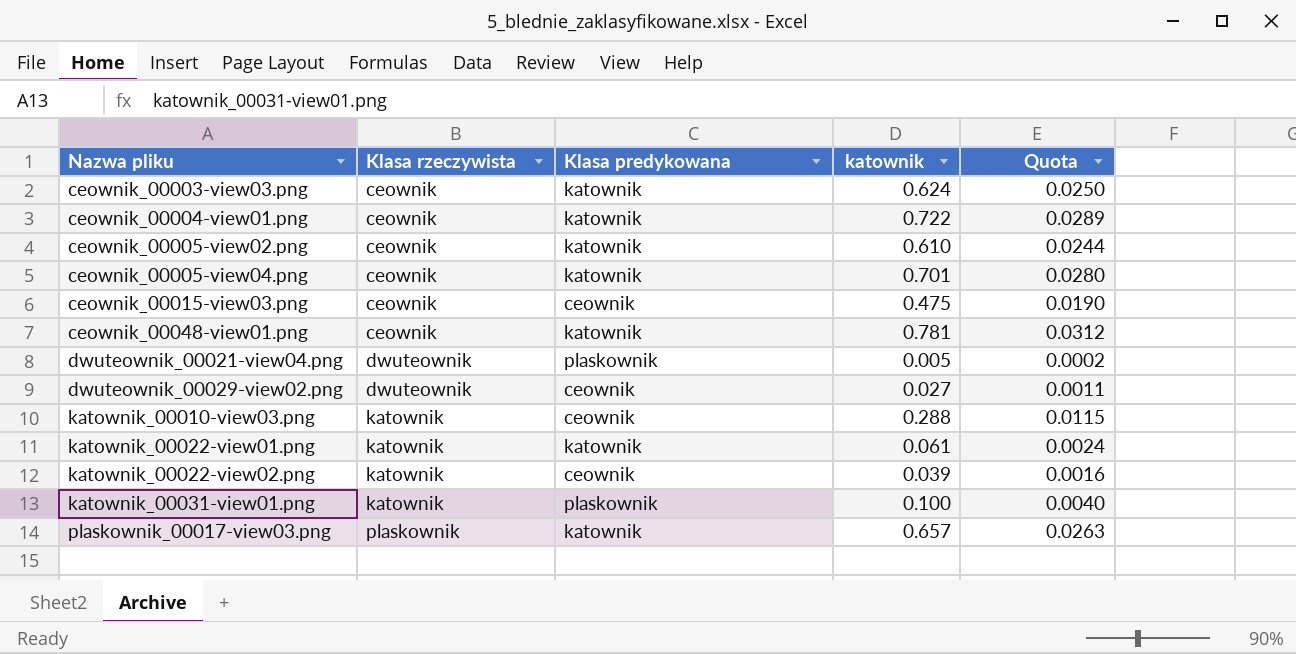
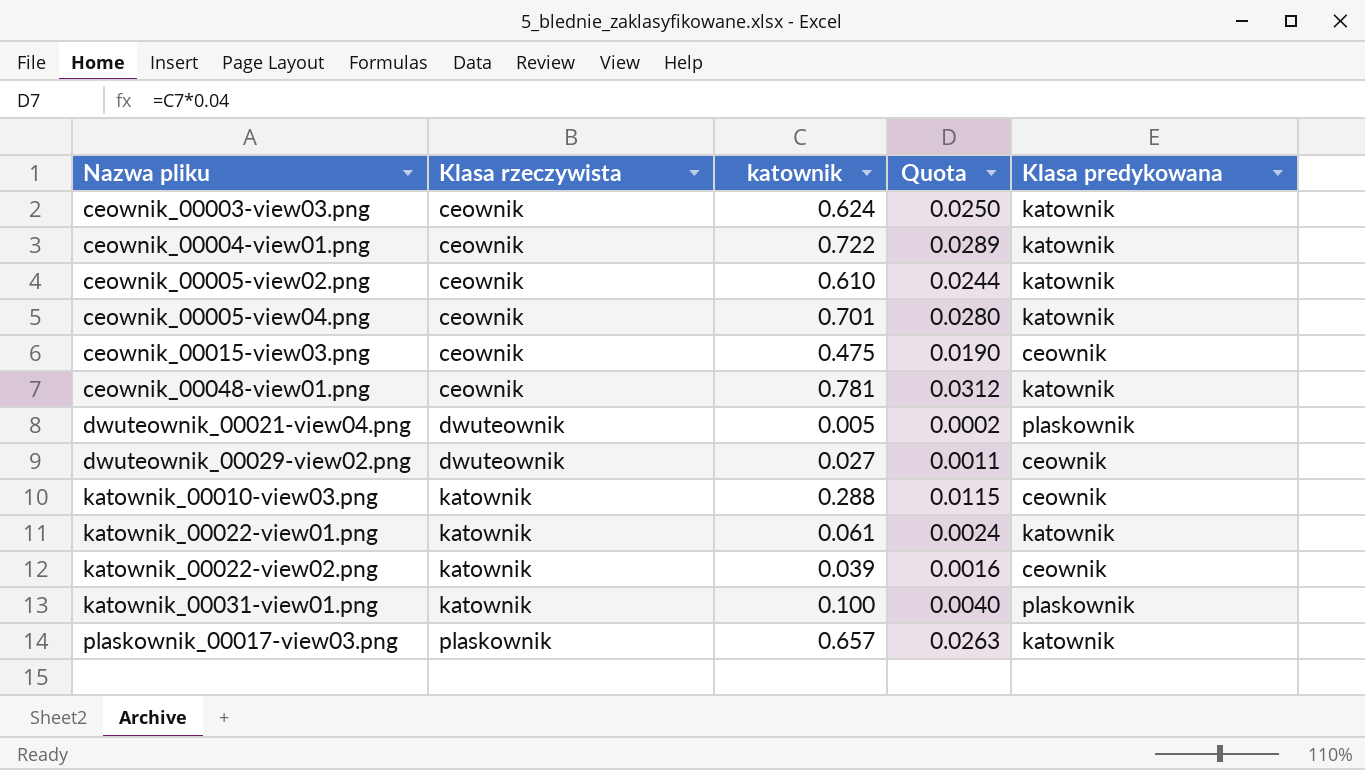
column Klasa predykowana | position: 3 -> 5

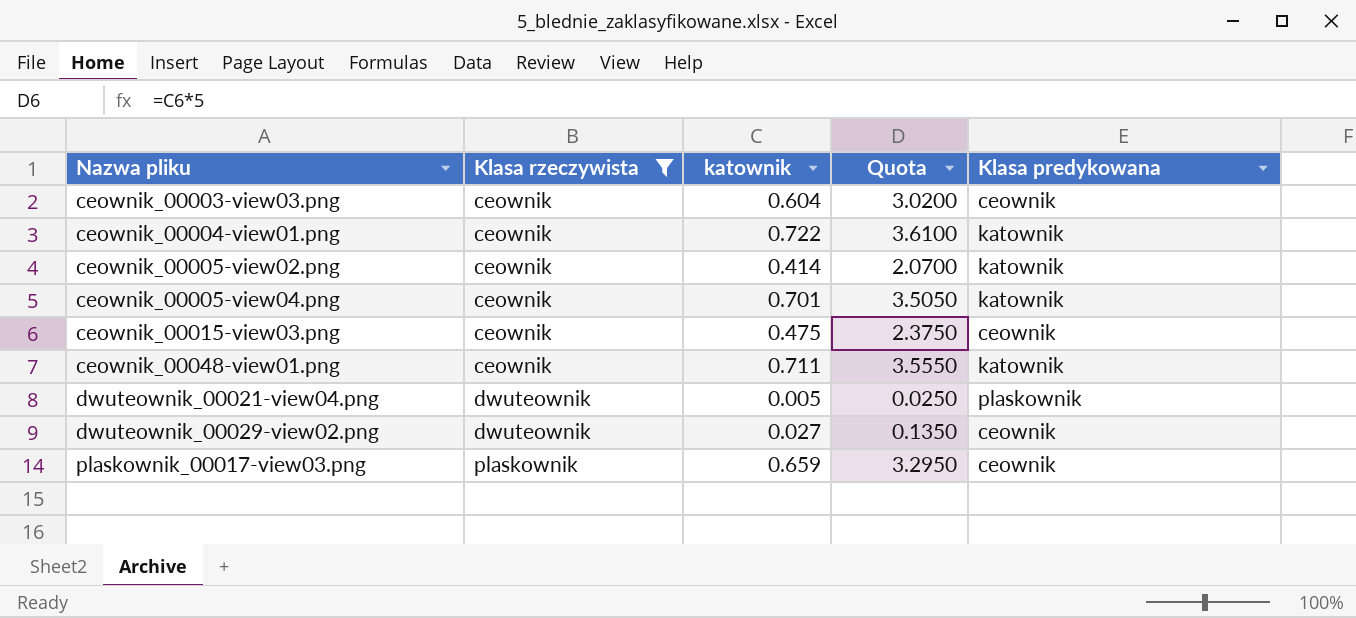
filter: none -> Klasa rzeczywista != katownik
column Quota | formula: [katownik] * 0.04 -> [katownik] * 5
ceownik_00003-view03.png | katownik: 0.624 -> 0.604
ceownik_00003-view03.png | Klasa predykowana: katownik -> ceownik
ceownik_00005-view02.png | katownik: 0.610 -> 0.414
ceownik_00048-view01.png | katownik: 0.781 -> 0.711
plaskownik_00017-view03.png | katownik: 0.657 -> 0.659
plaskownik_00017-view03.png | Klasa predykowana: katownik -> ceownik

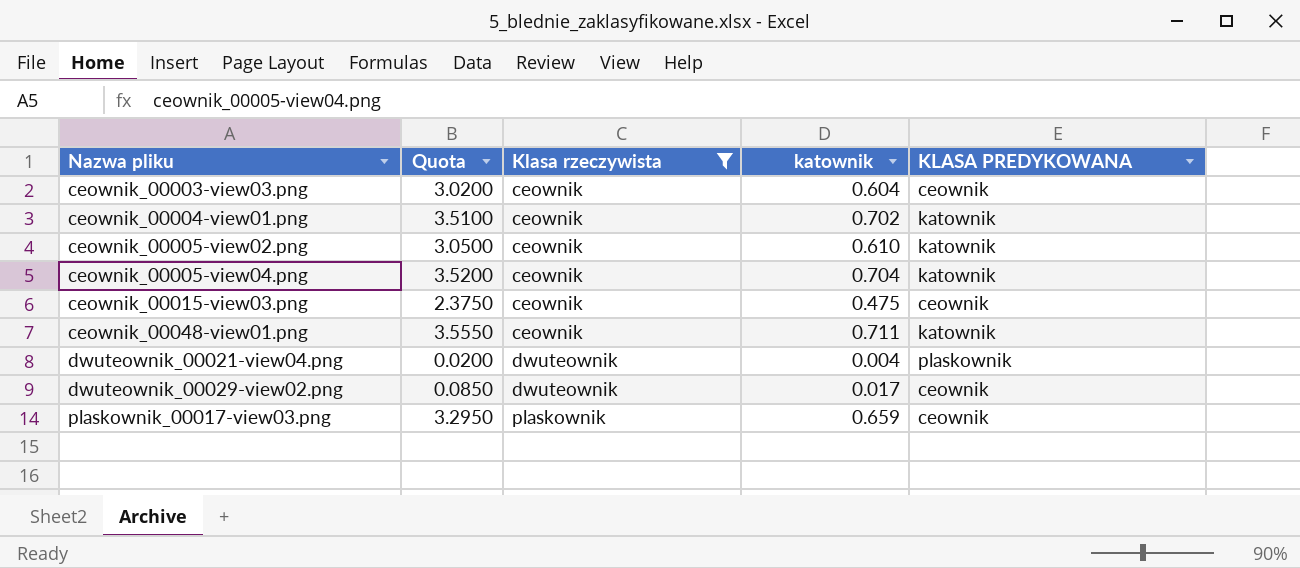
column Quota | position: 4 -> 2
column name: Klasa predykowana -> KLASA PREDYKOWANA
ceownik_00004-view01.png | Quota: 3.6100 -> 3.5100
ceownik_00004-view01.png | katownik: 0.722 -> 0.702
ceownik_00005-view02.png | Quota: 2.0700 -> 3.0500
ceownik_00005-view02.png | katownik: 0.414 -> 0.610
ceownik_00005-view04.png | Quota: 3.5050 -> 3.5200
ceownik_00005-view04.png | katownik: 0.701 -> 0.704
dwuteownik_00021-view04.png | Quota: 0.0250 -> 0.0200
dwuteownik_00021-view04.png | katownik: 0.005 -> 0.004
dwuteownik_00029-view02.png | Quota: 0.1350 -> 0.0850
dwuteownik_00029-view02.png | katownik: 0.027 -> 0.017

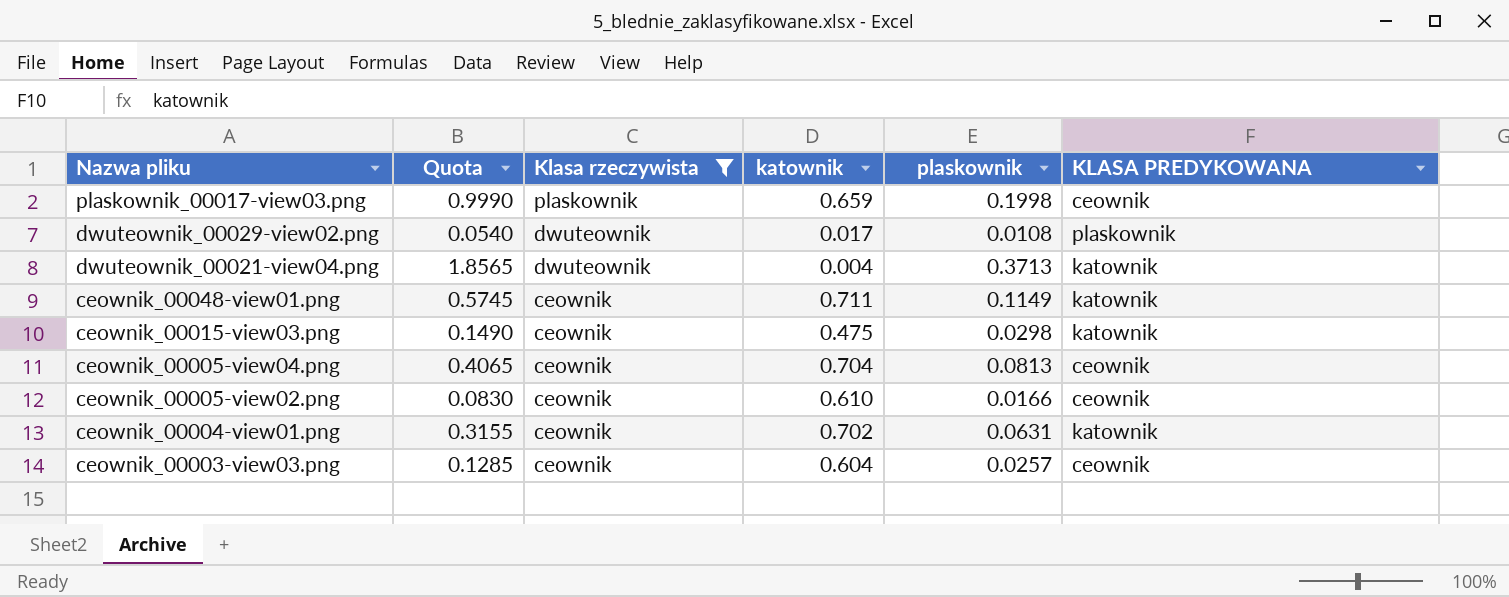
row order: Nazwa pliku ascending -> Nazwa pliku descending
column Quota | formula: [katownik] * 5 -> [plaskownik] * 5
column plaskownik | position: none -> 5
dwuteownik_00029-view02.png | KLASA PREDYKOWANA: ceownik -> plaskownik
dwuteownik_00021-view04.png | KLASA PREDYKOWANA: plaskownik -> katownik
ceownik_00015-view03.png | KLASA PREDYKOWANA: ceownik -> katownik
ceownik_00005-view04.png | KLASA PREDYKOWANA: katownik -> ceownik
ceownik_00005-view02.png | KLASA PREDYKOWANA: katownik -> ceownik

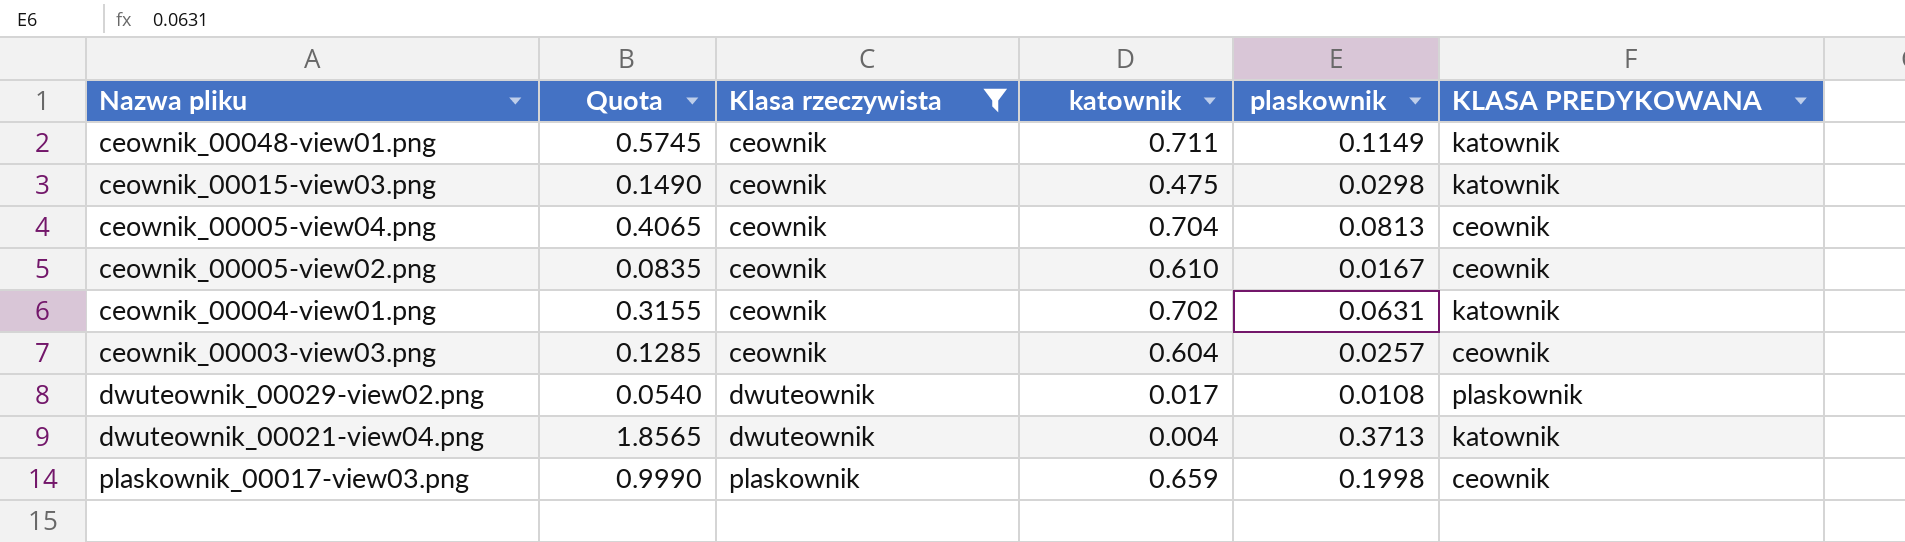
row order: Nazwa pliku descending -> Klasa rzeczywista ascending
ceownik_00005-view02.png | Quota: 0.0830 -> 0.0835
ceownik_00005-view02.png | plaskownik: 0.0166 -> 0.0167

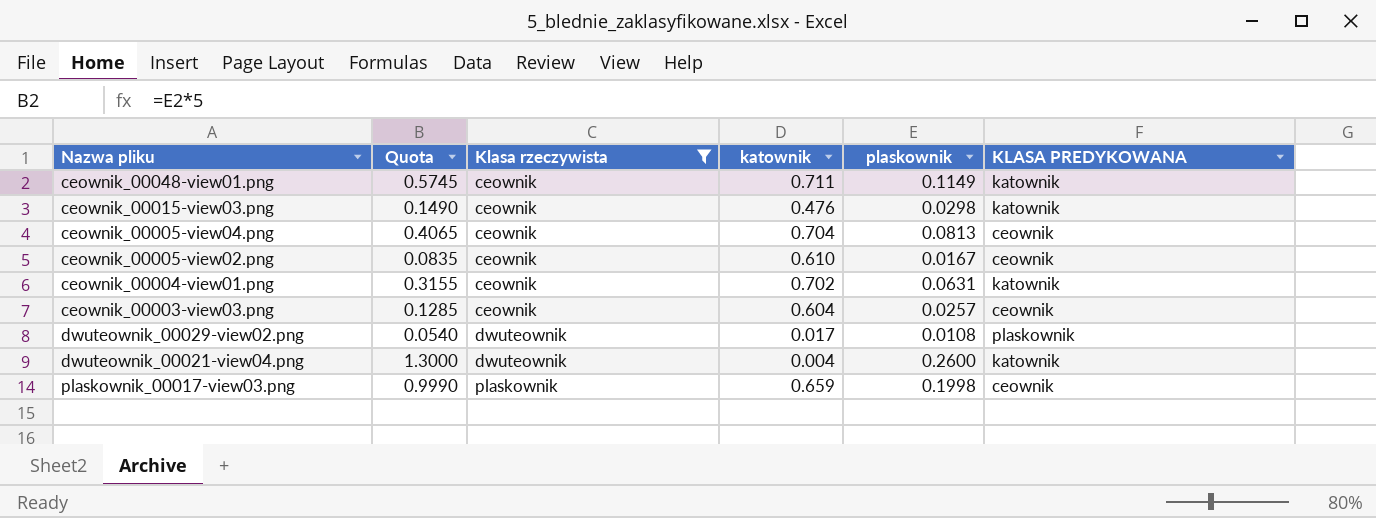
ceownik_00015-view03.png | katownik: 0.475 -> 0.476
dwuteownik_00021-view04.png | Quota: 1.8565 -> 1.3000
dwuteownik_00021-view04.png | plaskownik: 0.3713 -> 0.2600

